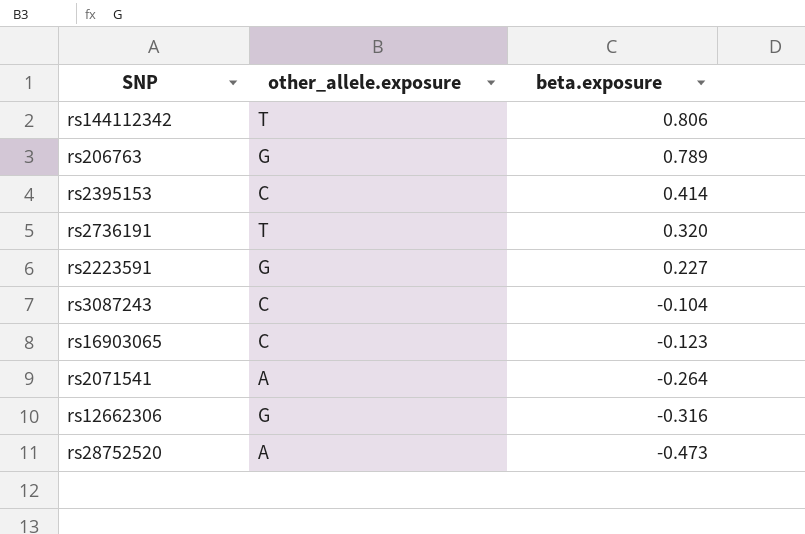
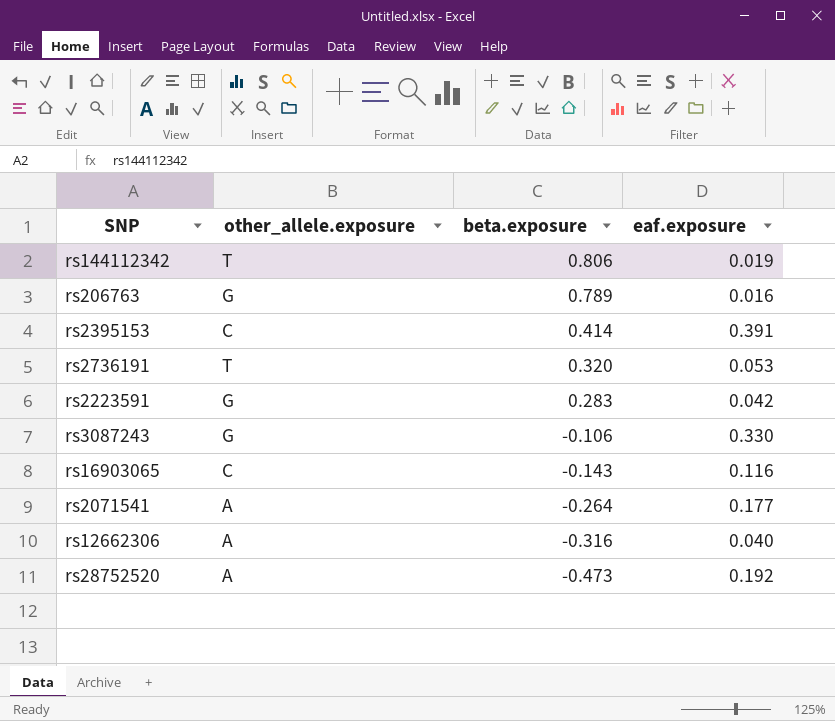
column eaf.exposure | position: none -> 4
rs2223591 | beta.exposure: 0.227 -> 0.283
rs3087243 | other_allele.exposure: C -> G
rs3087243 | beta.exposure: -0.104 -> -0.106
rs16903065 | beta.exposure: -0.123 -> -0.143
rs12662306 | other_allele.exposure: G -> A

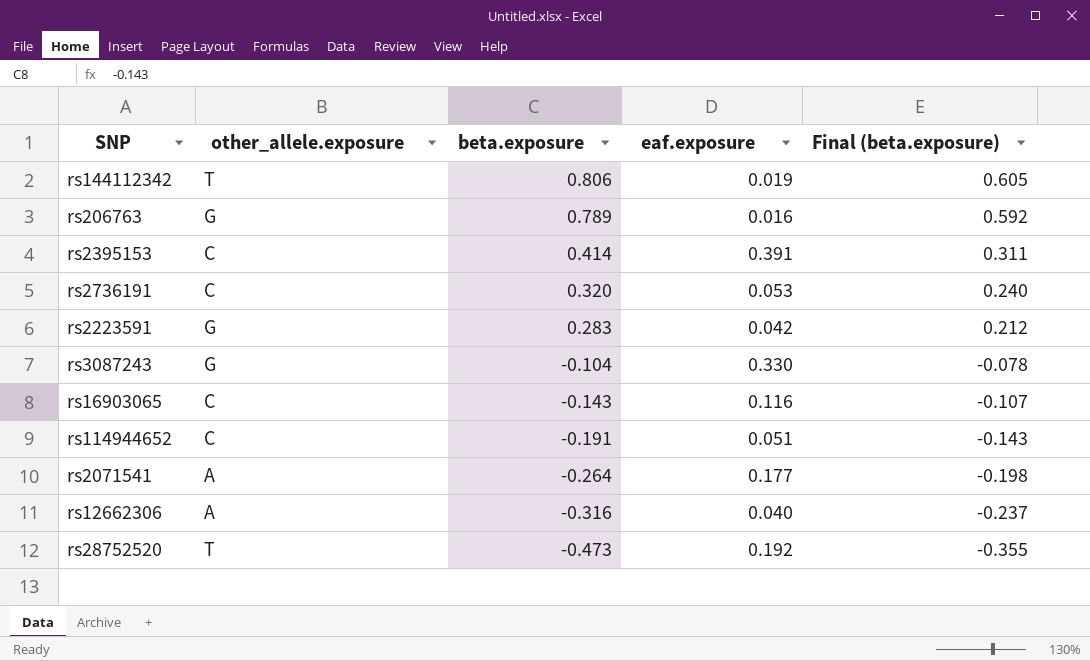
column Final (beta.exposure) | formula: none -> [beta.exposure] * 0.75
rs2736191 | other_allele.exposure: T -> C
rs3087243 | beta.exposure: -0.106 -> -0.104
row rs114944652: none -> C | -0.191 | 0.051 | -0.143
rs28752520 | other_allele.exposure: A -> T

